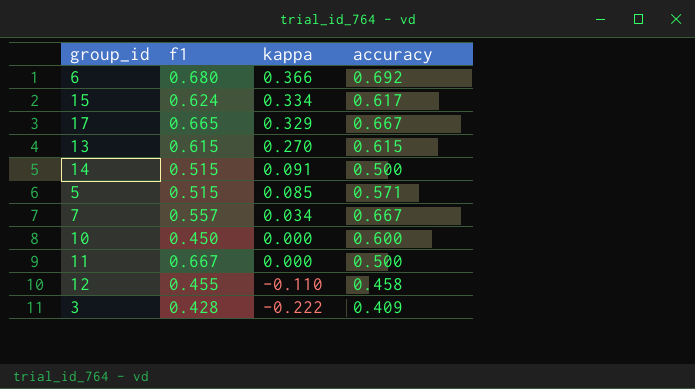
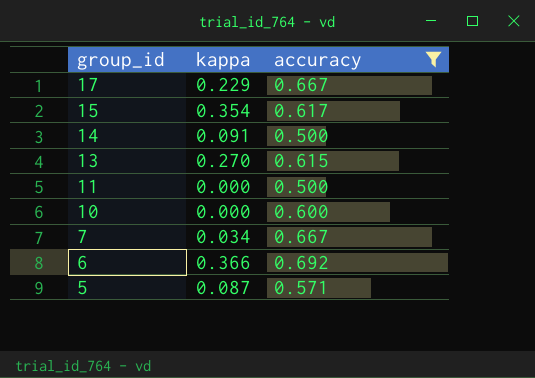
filter: none -> accuracy >= 0.500
row order: kappa descending -> group_id descending
column f1 | position: 2 -> none
17 | kappa: 0.329 -> 0.229
15 | kappa: 0.334 -> 0.354
5 | kappa: 0.085 -> 0.087

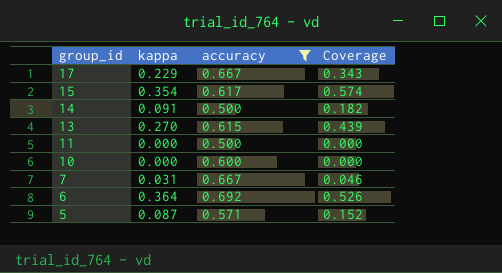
column Coverage | formula: none -> [kappa] / [accuracy]
7 | kappa: 0.034 -> 0.031
6 | kappa: 0.366 -> 0.364

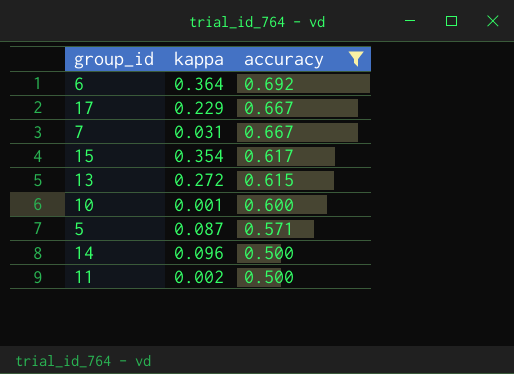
row order: group_id descending -> accuracy descending
column Coverage | formula: [kappa] / [accuracy] -> none
13 | kappa: 0.270 -> 0.272
10 | kappa: 0.000 -> 0.001
14 | kappa: 0.091 -> 0.096
11 | kappa: 0.000 -> 0.002

